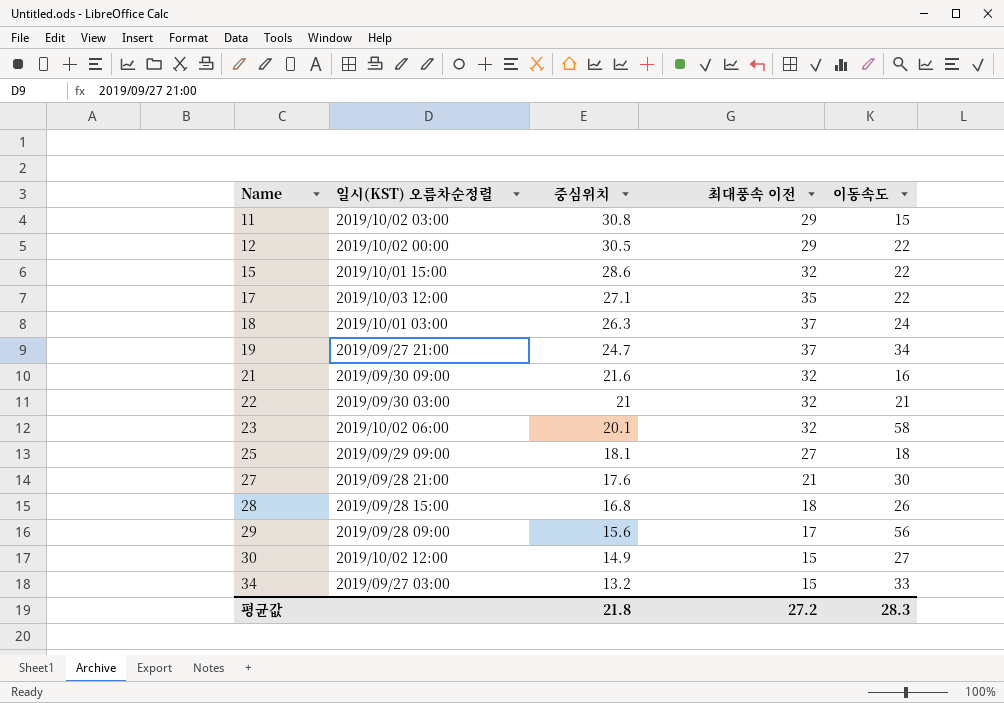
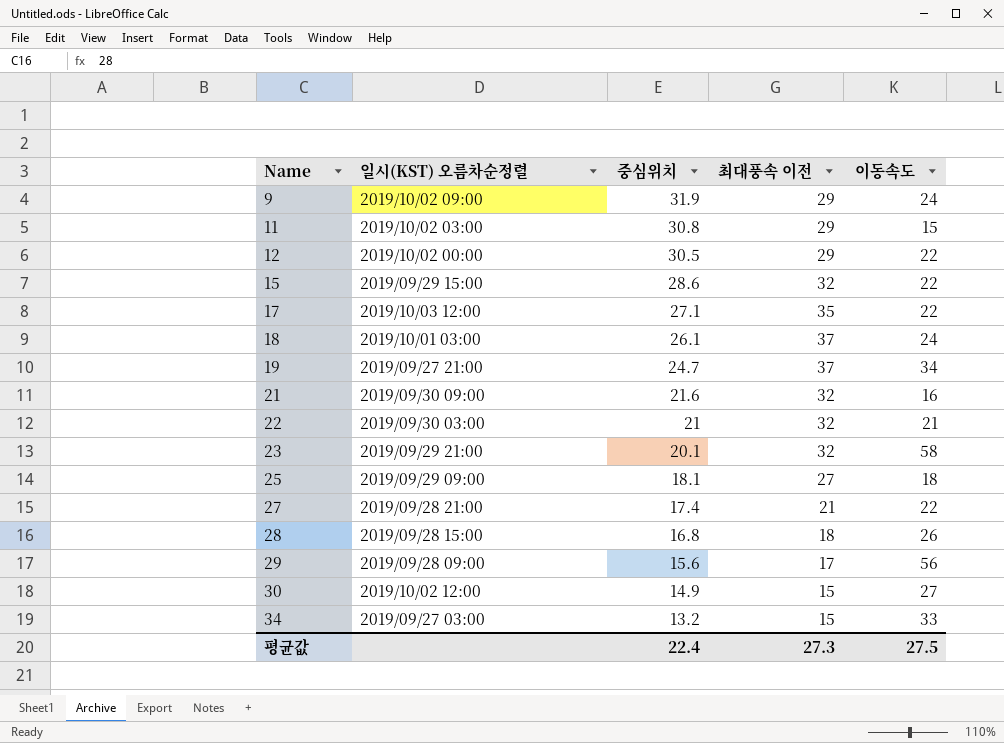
row 9: none -> 2019/10/02 09:00 | 31.9 | 29 | 24
15 | 일시(KST) 오름차순정렬: 2019/10/01 15:00 -> 2019/09/29 15:00
18 | 중심위치: 26.3 -> 26.1
23 | 일시(KST) 오름차순정렬: 2019/10/02 06:00 -> 2019/09/29 21:00
27 | 중심위치: 17.6 -> 17.4
27 | 이동속도: 30 -> 22
평균값 | 중심위치: 21.8 -> 22.4
평균값 | 최대풍속 이전: 27.2 -> 27.3
평균값 | 이동속도: 28.3 -> 27.5

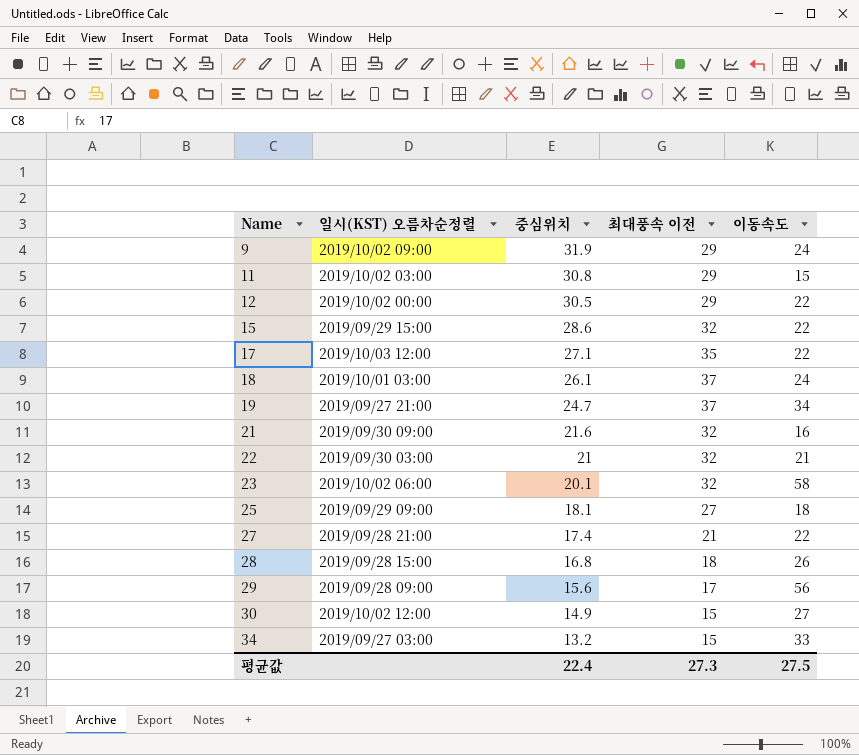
23 | 일시(KST) 오름차순정렬: 2019/09/29 21:00 -> 2019/10/02 06:00

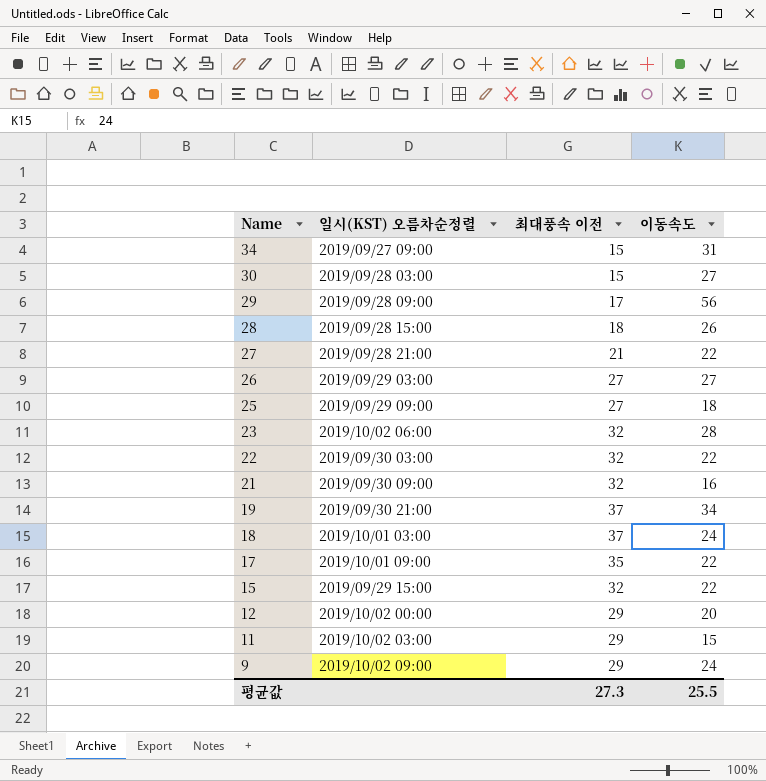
row order: Name ascending -> Name descending
column 중심위치 | position: 3 -> none
34 | 일시(KST) 오름차순정렬: 2019/09/27 03:00 -> 2019/09/27 09:00
34 | 이동속도: 33 -> 31
30 | 일시(KST) 오름차순정렬: 2019/10/02 12:00 -> 2019/09/28 03:00
row 26: none -> 2019/09/29 03:00 | 27 | 27
23 | 이동속도: 58 -> 28
22 | 이동속도: 21 -> 22
19 | 일시(KST) 오름차순정렬: 2019/09/27 21:00 -> 2019/09/30 21:00
17 | 일시(KST) 오름차순정렬: 2019/10/03 12:00 -> 2019/10/01 09:00
12 | 이동속도: 22 -> 20
평균값 | 이동속도: 27.5 -> 25.5

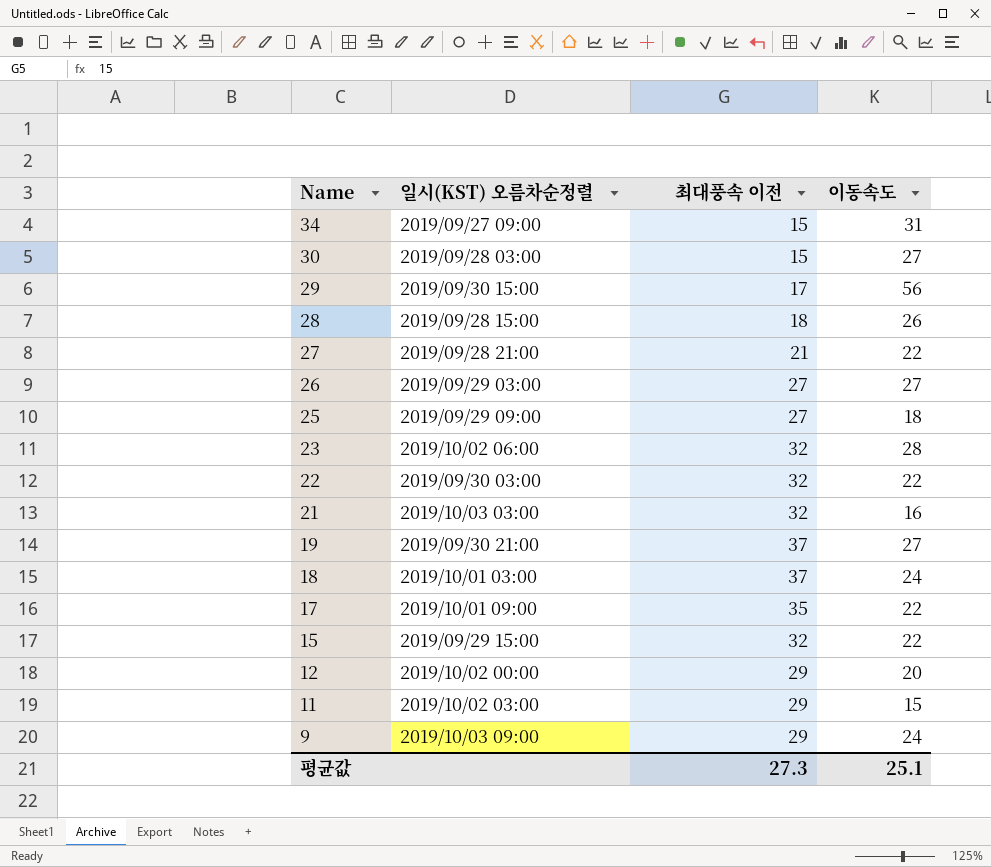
29 | 일시(KST) 오름차순정렬: 2019/09/28 09:00 -> 2019/09/30 15:00
21 | 일시(KST) 오름차순정렬: 2019/09/30 09:00 -> 2019/10/03 03:00
19 | 이동속도: 34 -> 27
9 | 일시(KST) 오름차순정렬: 2019/10/02 09:00 -> 2019/10/03 09:00
평균값 | 이동속도: 25.5 -> 25.1

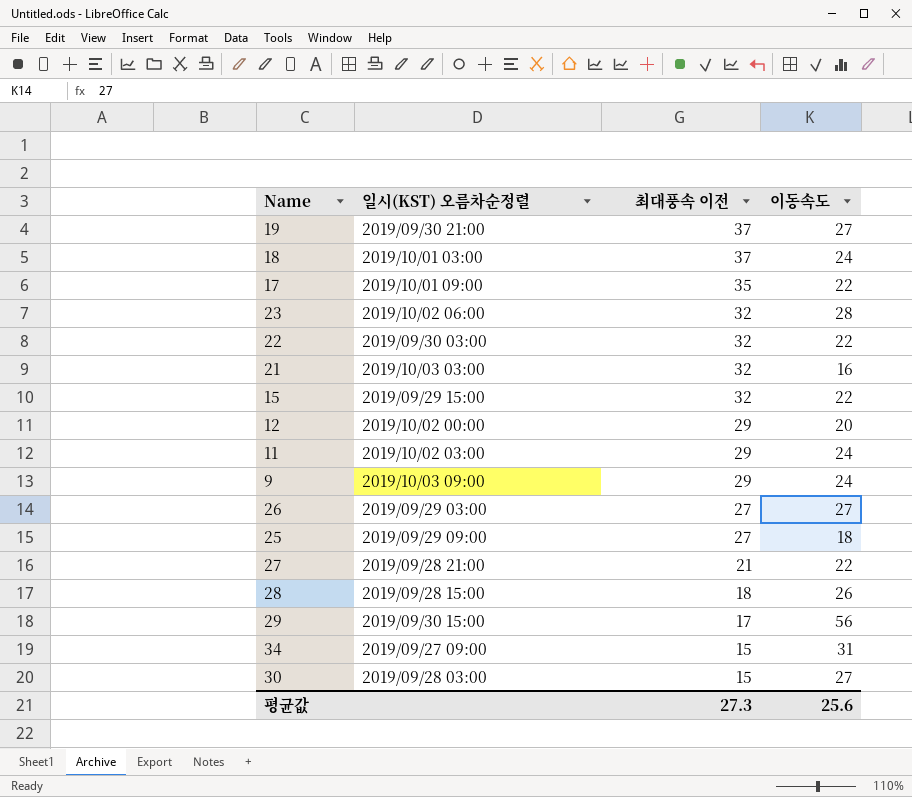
row order: Name descending -> 최대풍속 이전 descending
11 | 이동속도: 15 -> 24
평균값 | 이동속도: 25.1 -> 25.6

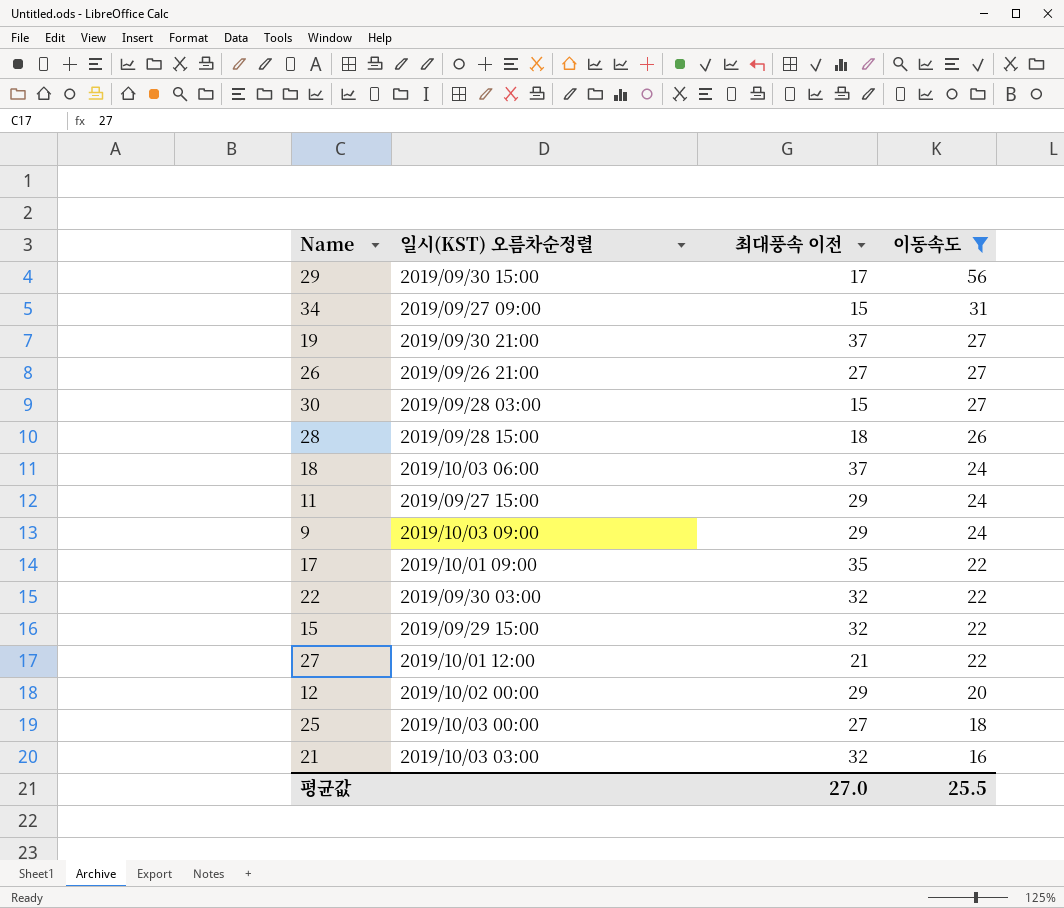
filter: none -> 이동속도 != 28
row order: 최대풍속 이전 descending -> 이동속도 descending
26 | 일시(KST) 오름차순정렬: 2019/09/29 03:00 -> 2019/09/26 21:00
18 | 일시(KST) 오름차순정렬: 2019/10/01 03:00 -> 2019/10/03 06:00
11 | 일시(KST) 오름차순정렬: 2019/10/02 03:00 -> 2019/09/27 15:00
27 | 일시(KST) 오름차순정렬: 2019/09/28 21:00 -> 2019/10/01 12:00
25 | 일시(KST) 오름차순정렬: 2019/09/29 09:00 -> 2019/10/03 00:00
평균값 | 최대풍속 이전: 27.3 -> 27.0
평균값 | 이동속도: 25.6 -> 25.5

